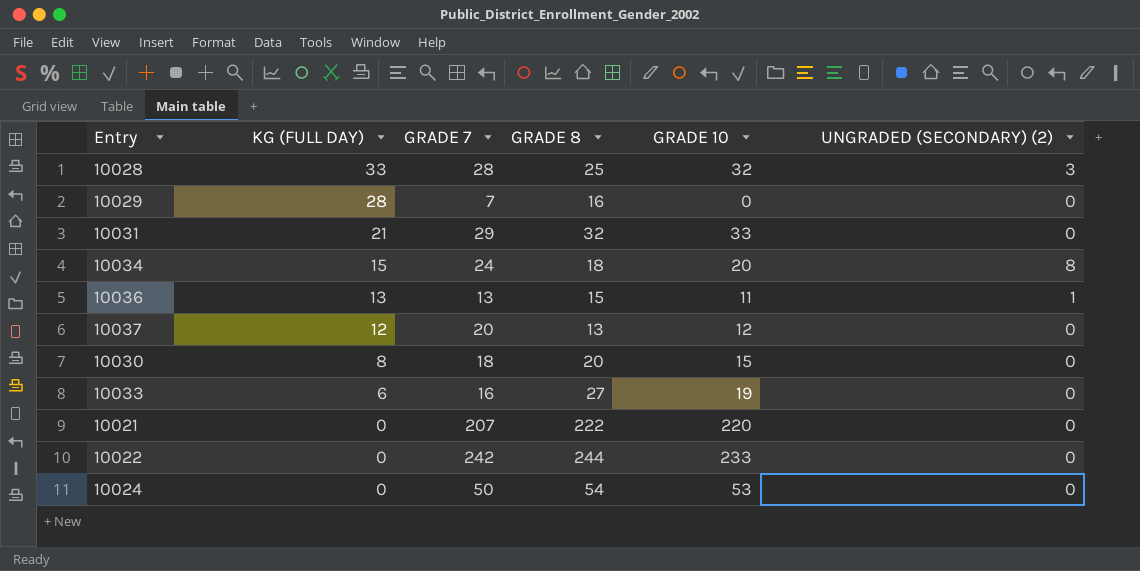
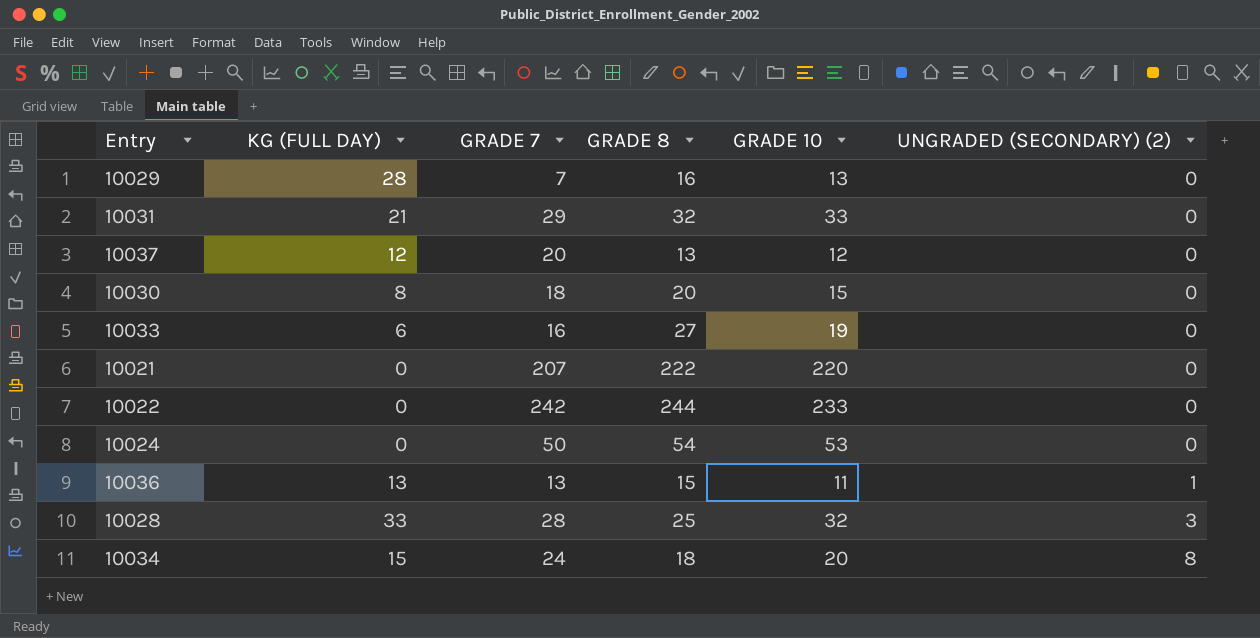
row order: KG (FULL DAY) descending -> UNGRADED (SECONDARY) (2) ascending
10029 | GRADE 10: 0 -> 13

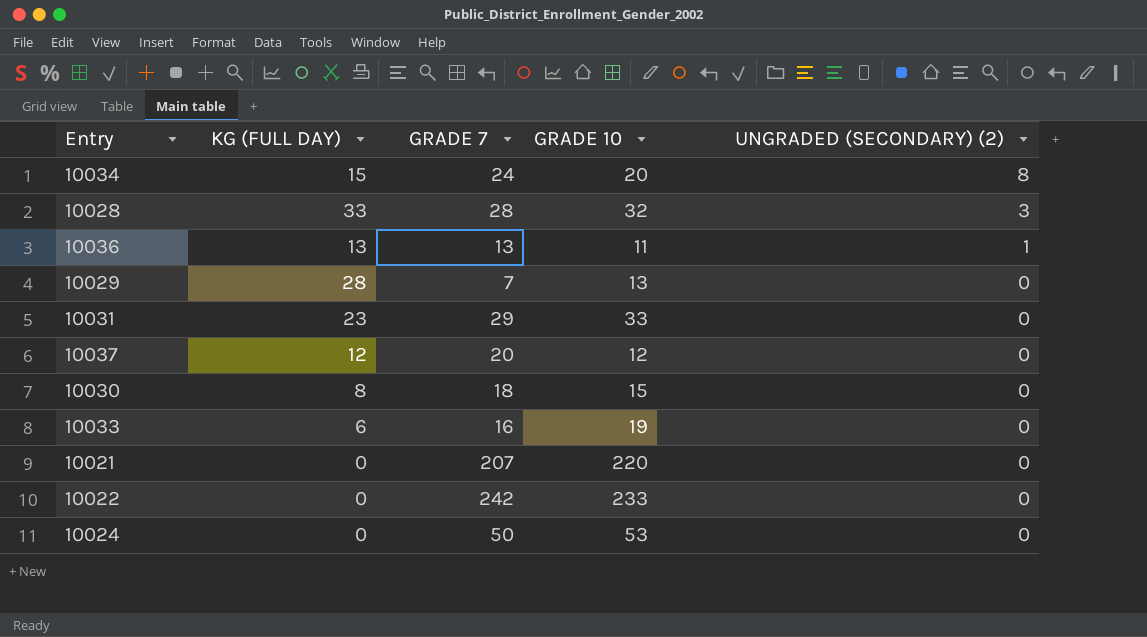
row order: UNGRADED (SECONDARY) (2) ascending -> UNGRADED (SECONDARY) (2) descending
column GRADE 8 | position: 4 -> none
10031 | KG (FULL DAY): 21 -> 23

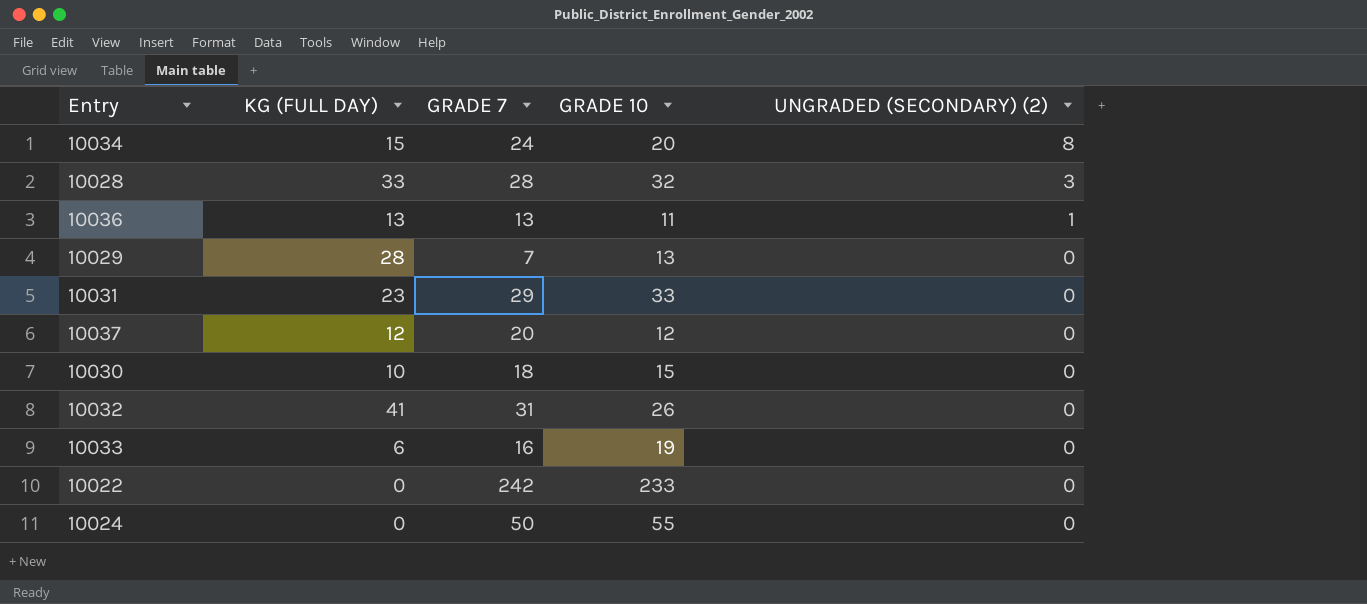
row 10021: 0 | 207 | 220 | 0 -> none
10030 | KG (FULL DAY): 8 -> 10
row 10032: none -> 41 | 31 | 26 | 0
10024 | GRADE 10: 53 -> 55

